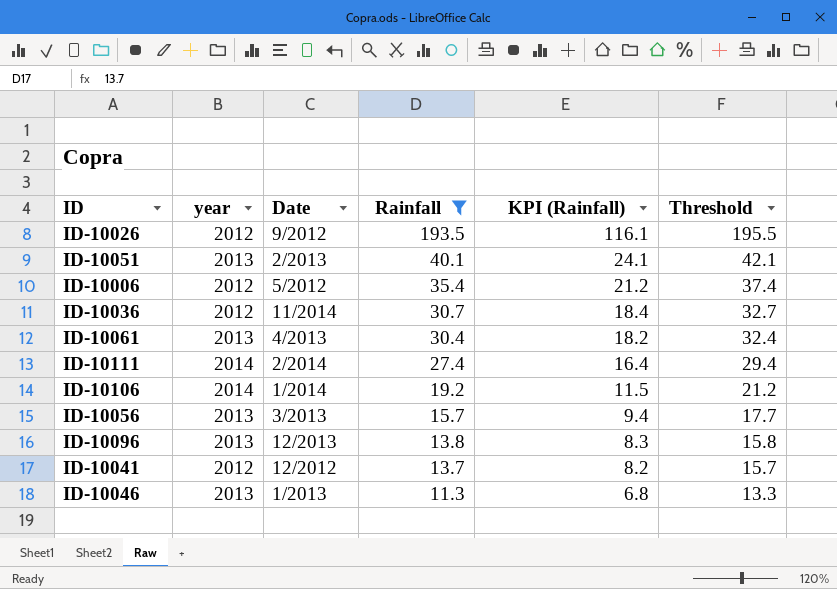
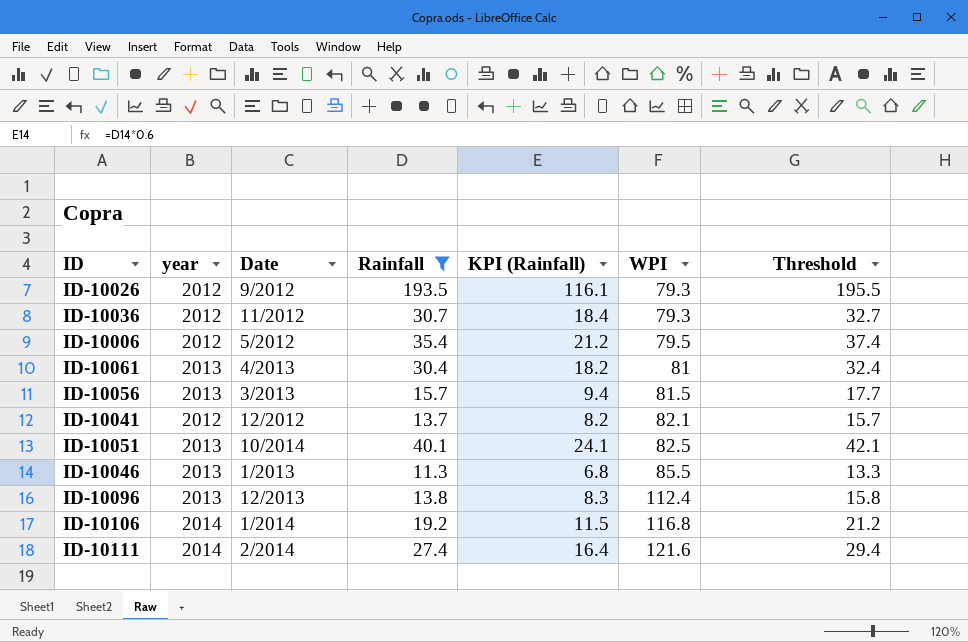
row order: Rainfall descending -> WPI ascending
column WPI | position: none -> 6
ID-10036 | Date: 11/2014 -> 11/2012
ID-10051 | Date: 2/2013 -> 10/2014

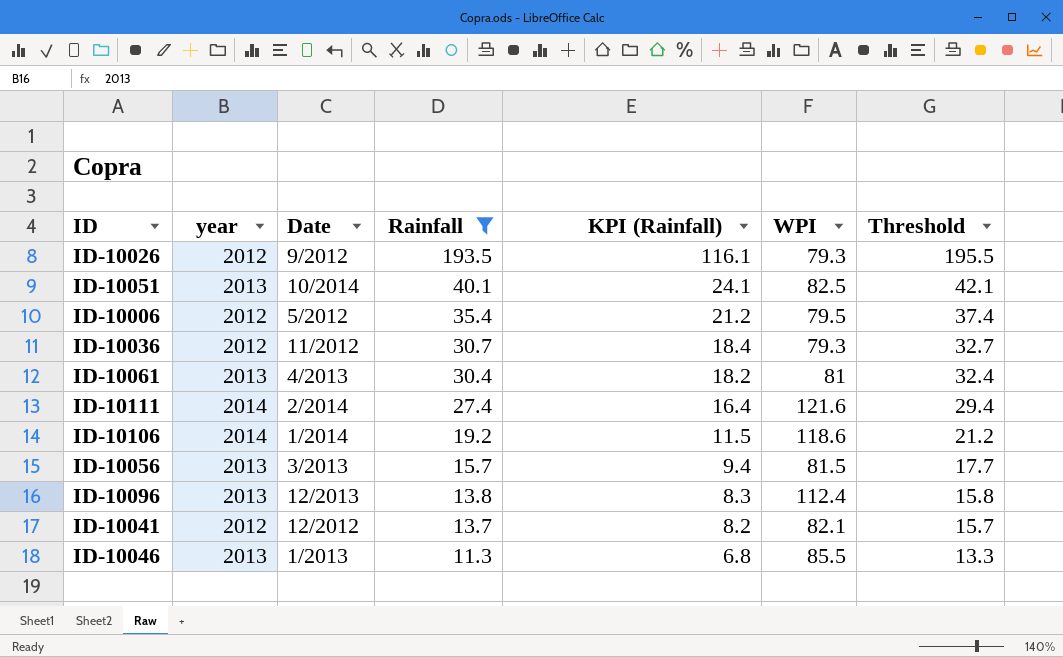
row order: WPI ascending -> Rainfall descending
ID-10106 | WPI: 116.8 -> 118.6

